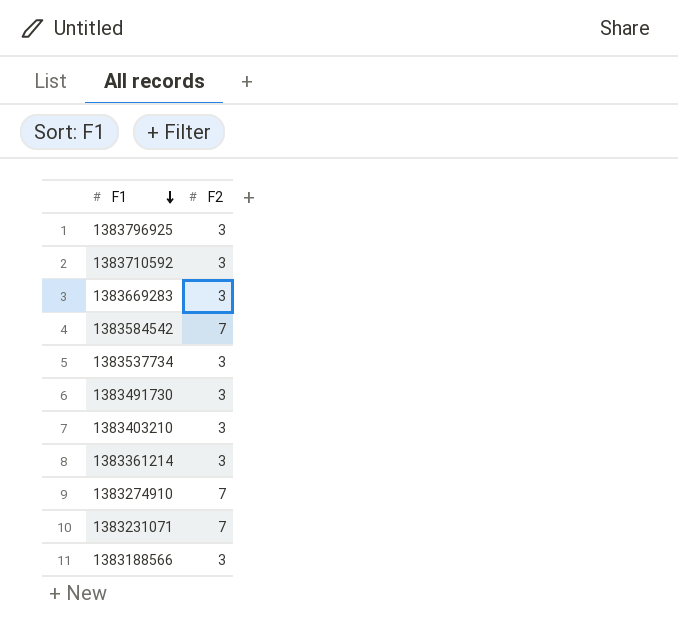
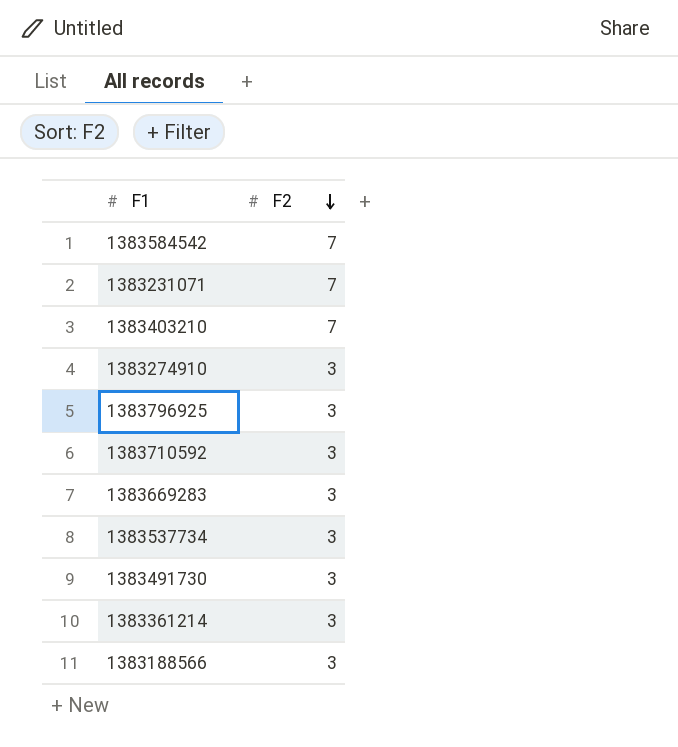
row order: F1 descending -> F2 descending
1383403210 | F2: 3 -> 7
1383274910 | F2: 7 -> 3

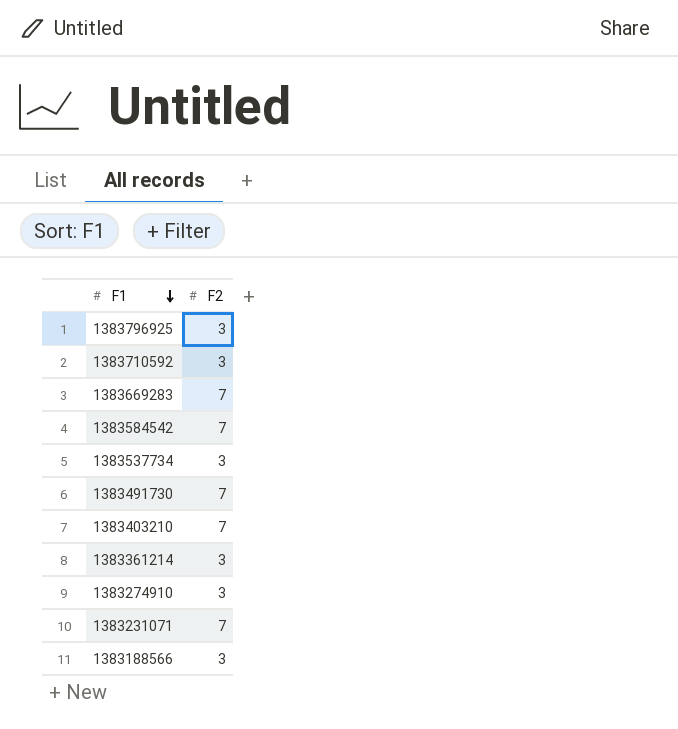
row order: F2 descending -> F1 descending
1383669283 | F2: 3 -> 7
1383491730 | F2: 3 -> 7

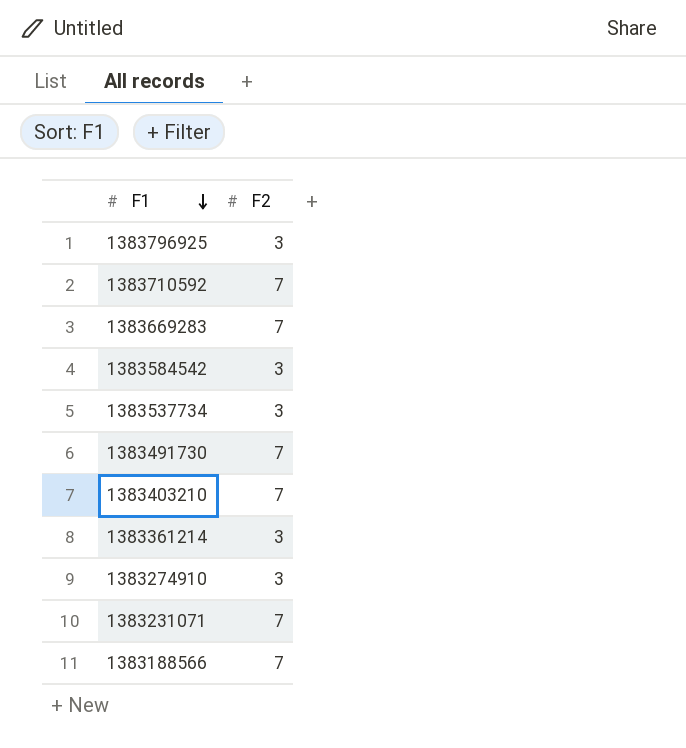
1383710592 | F2: 3 -> 7
1383584542 | F2: 7 -> 3
1383188566 | F2: 3 -> 7

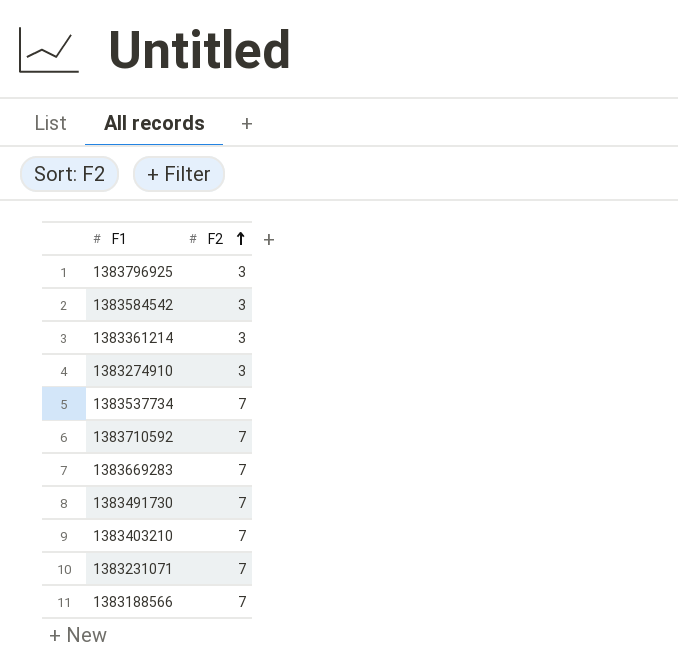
row order: F1 descending -> F2 ascending
1383537734 | F2: 3 -> 7

